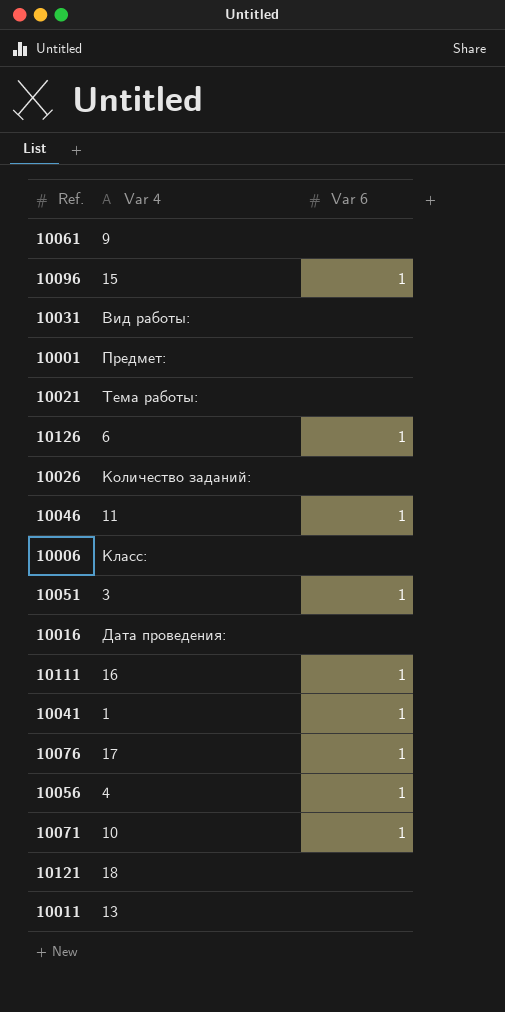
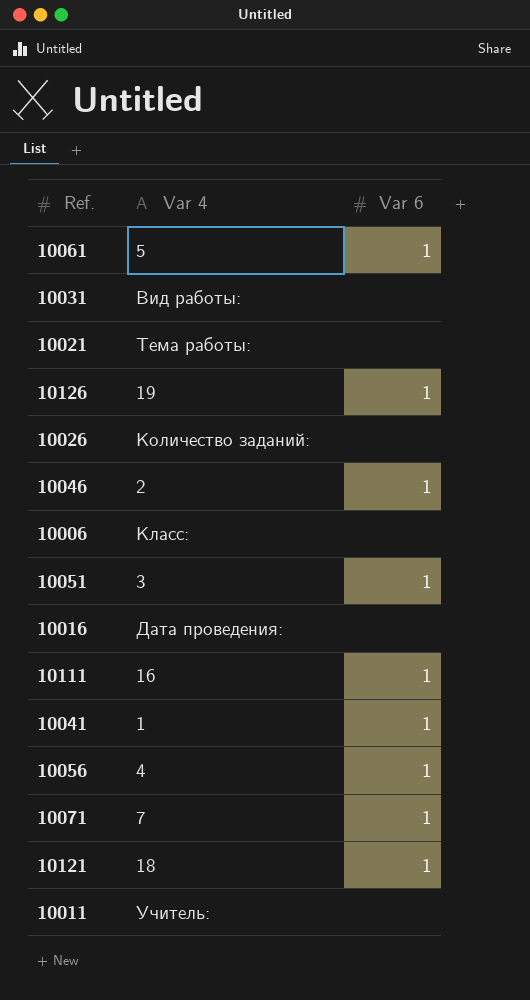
row 10096: 15 | 1 -> none
row 10001: Предмет: | none -> none
row 10076: 17 | 1 -> none
10061 | Var 4: 9 -> 5
10061 | Var 6: none -> 1
10126 | Var 4: 6 -> 19
10046 | Var 4: 11 -> 2
10071 | Var 4: 10 -> 7
10121 | Var 6: none -> 1
10011 | Var 4: 13 -> Учитель:

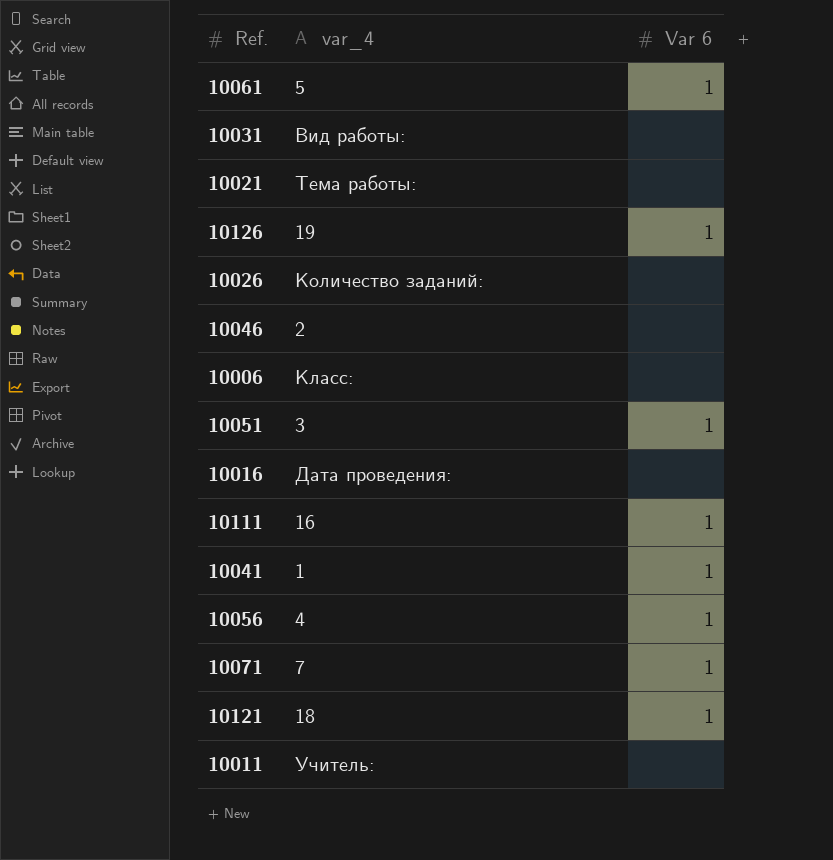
column name: Var 4 -> var_4
10046 | Var 6: 1 -> none

